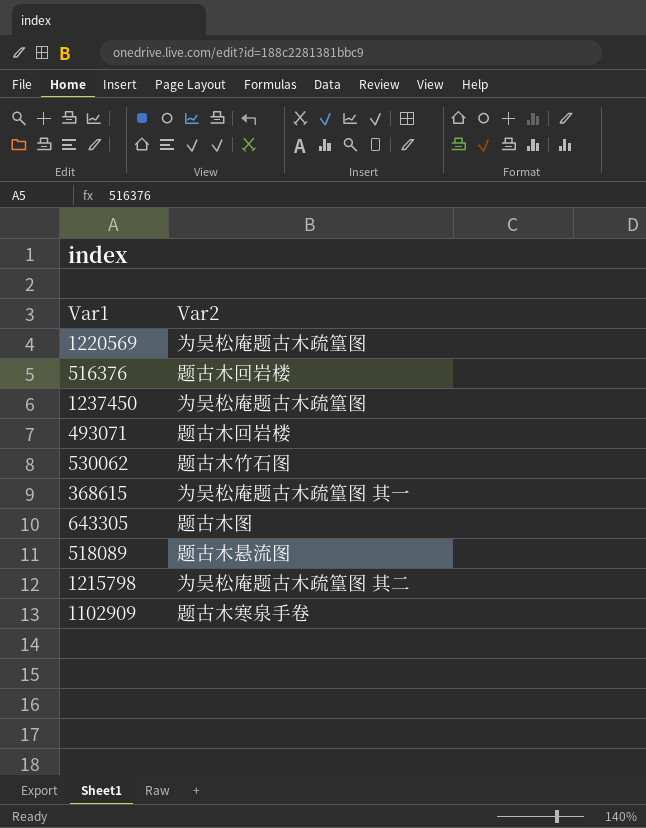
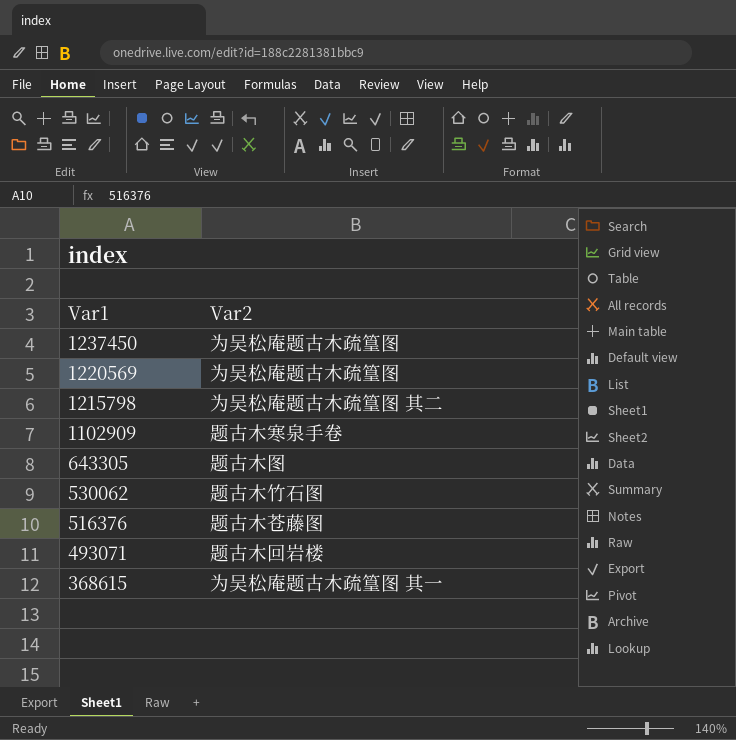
row order: none -> Var1 descending
row 518089: 题古木悬流图 -> none
516376 | Var2: 题古木回岩楼 -> 题古木苍藤图

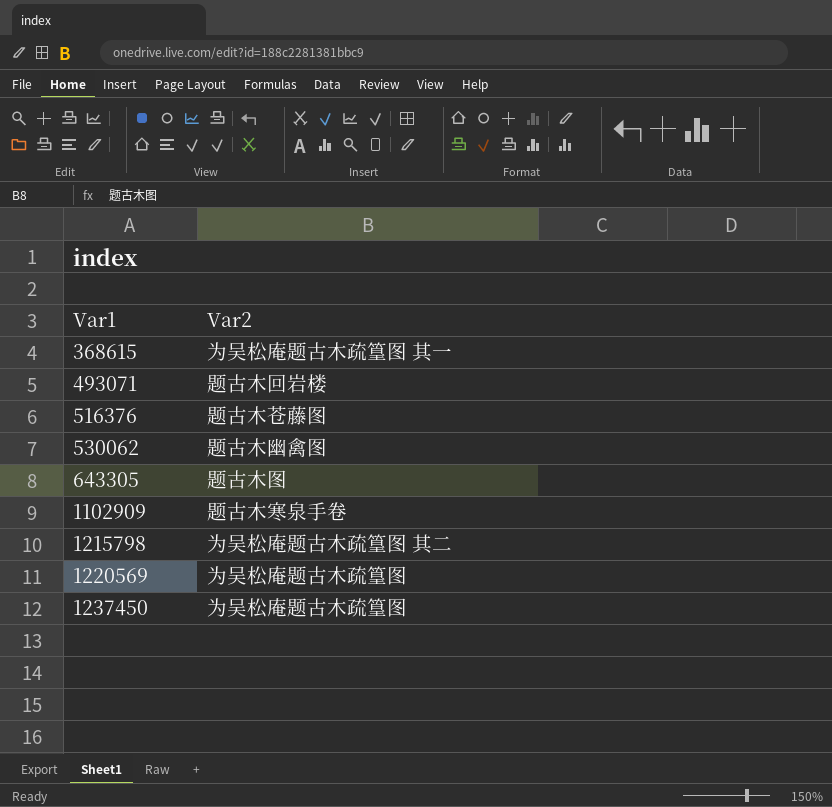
row order: Var1 descending -> Var1 ascending
530062 | Var2: 题古木竹石图 -> 题古木幽禽图

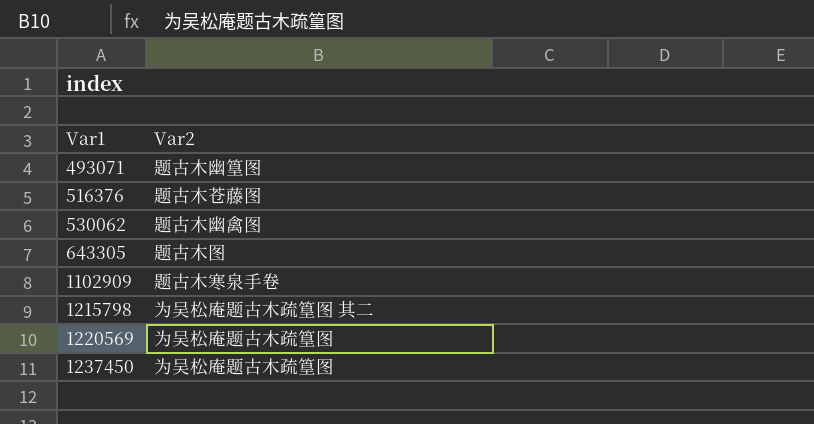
row 368615: 为吴松庵题古木疏篁图 其一 -> none
493071 | Var2: 题古木回岩楼 -> 题古木幽篁图

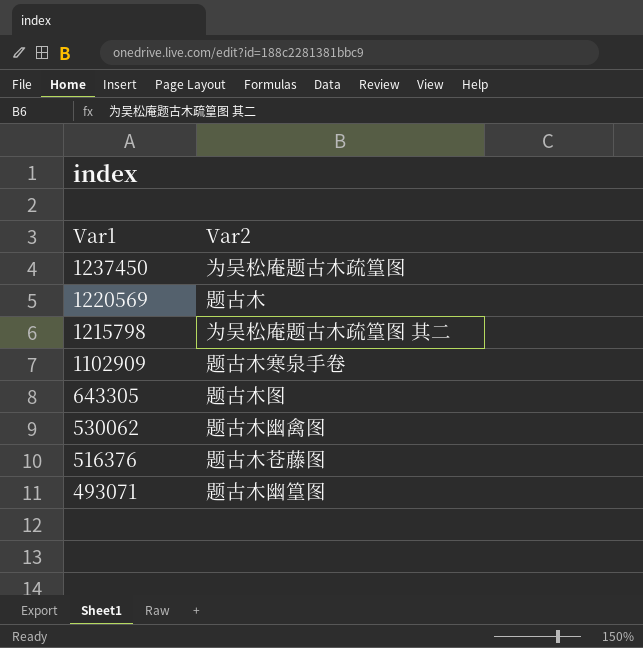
row order: Var1 ascending -> Var1 descending
1220569 | Var2: 为吴松庵题古木疏篁图 -> 题古木

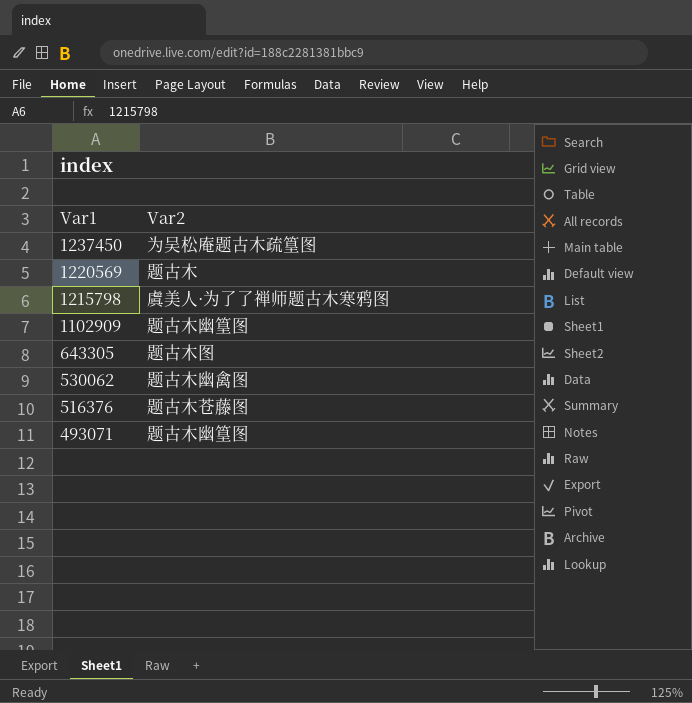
1215798 | Var2: 为吴松庵题古木疏篁图 其二 -> 虞美人·为了了禅师题古木寒鸦图
1102909 | Var2: 题古木寒泉手卷 -> 题古木幽篁图

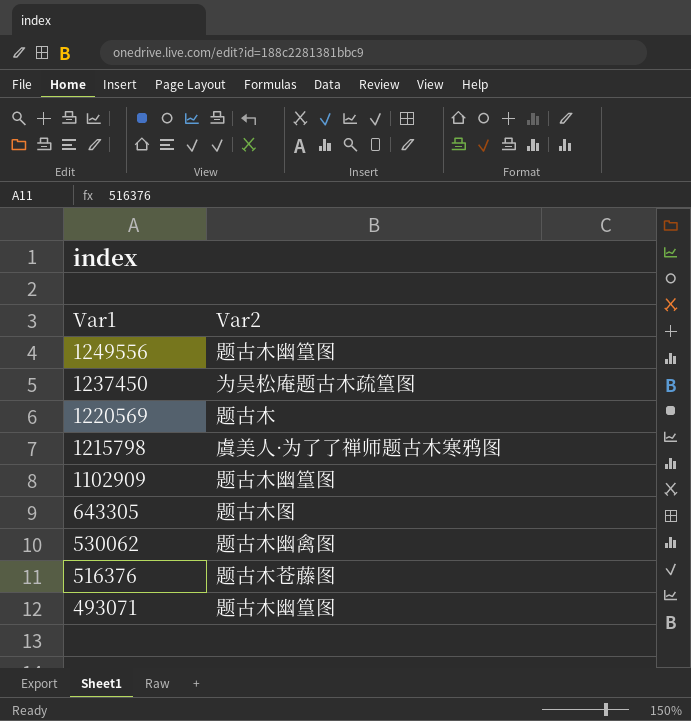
row 1249556: none -> 题古木幽篁图

